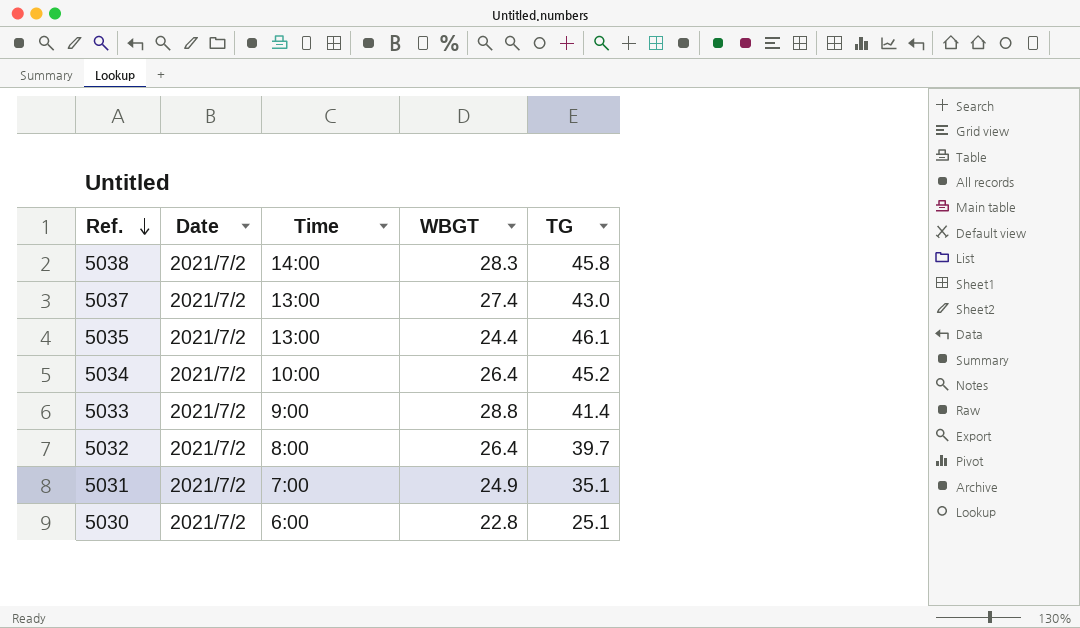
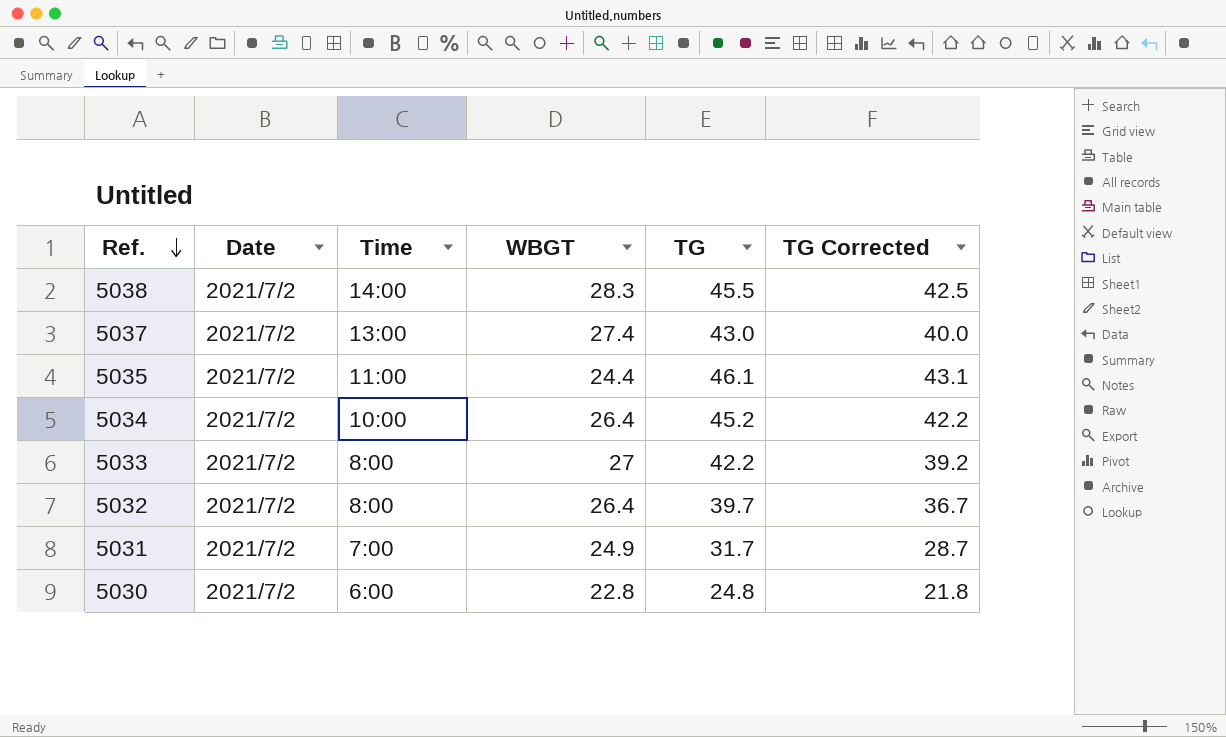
column TG Corrected | formula: none -> [TG] - 3
5038 | TG: 45.8 -> 45.5
5035 | Time: 13:00 -> 11:00
5033 | Time: 9:00 -> 8:00
5033 | WBGT: 28.8 -> 27
5033 | TG: 41.4 -> 42.2
5031 | TG: 35.1 -> 31.7
5030 | TG: 25.1 -> 24.8

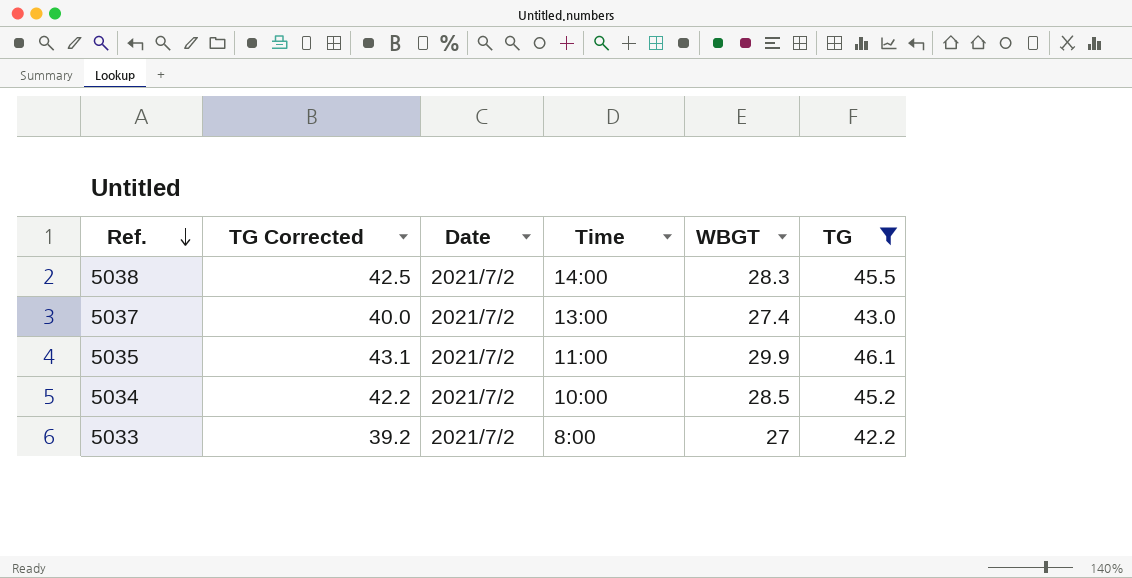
filter: none -> TG >= 42.2
column TG Corrected | position: 6 -> 2
5035 | WBGT: 24.4 -> 29.9
5034 | WBGT: 26.4 -> 28.5

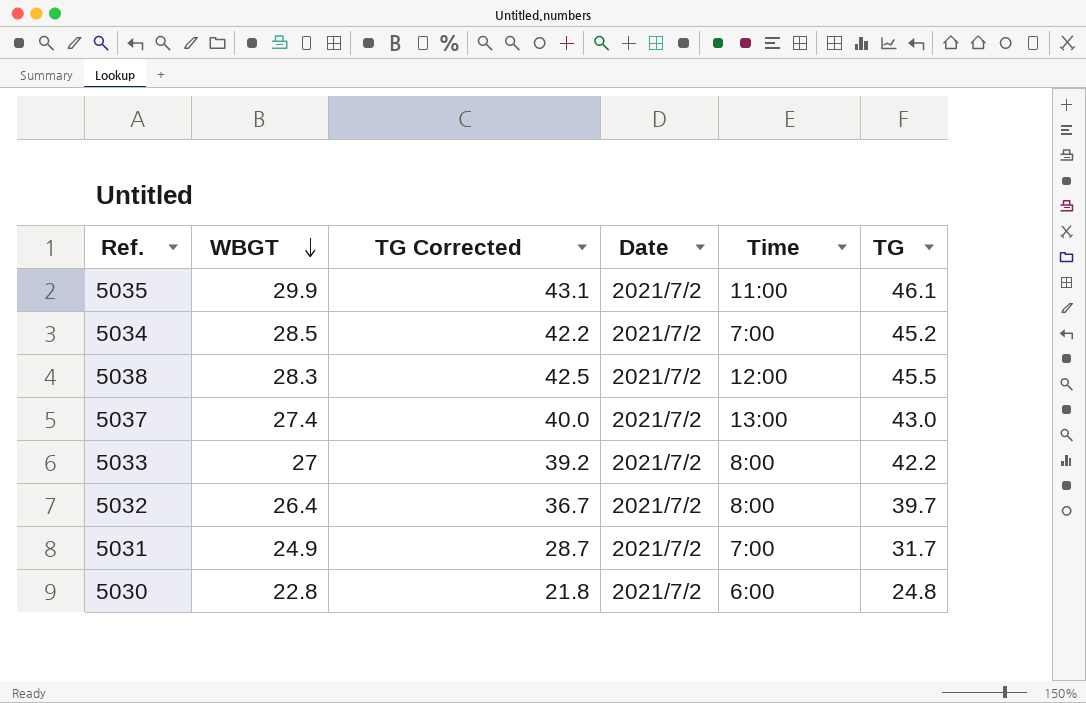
filter: TG >= 42.2 -> none
row order: Ref. descending -> WBGT descending
column WBGT | position: 5 -> 2
5034 | Time: 10:00 -> 7:00
5038 | Time: 14:00 -> 12:00

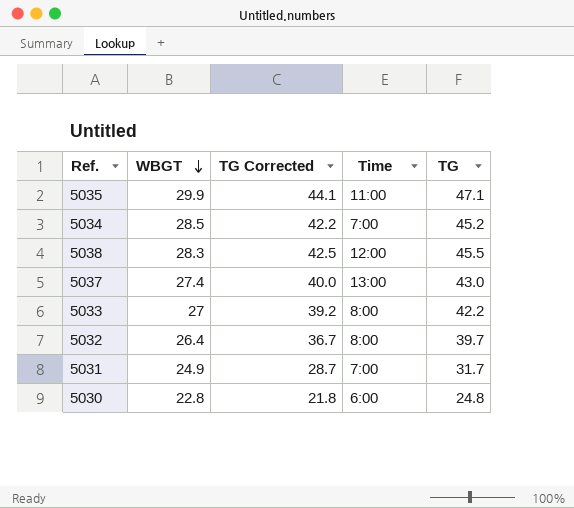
column Date | position: 4 -> none
5035 | TG Corrected: 43.1 -> 44.1
5035 | TG: 46.1 -> 47.1

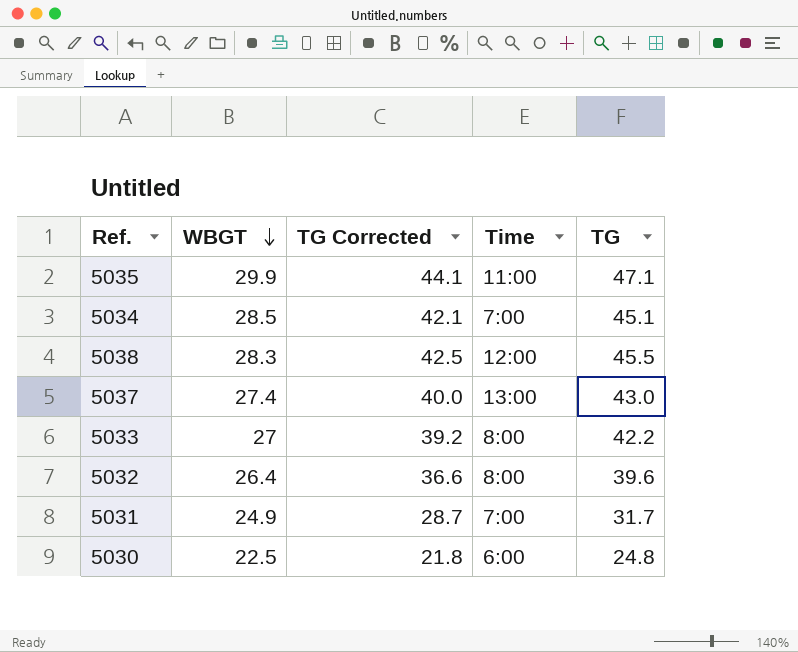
5034 | TG Corrected: 42.2 -> 42.1
5034 | TG: 45.2 -> 45.1
5032 | TG Corrected: 36.7 -> 36.6
5032 | TG: 39.7 -> 39.6
5030 | WBGT: 22.8 -> 22.5

